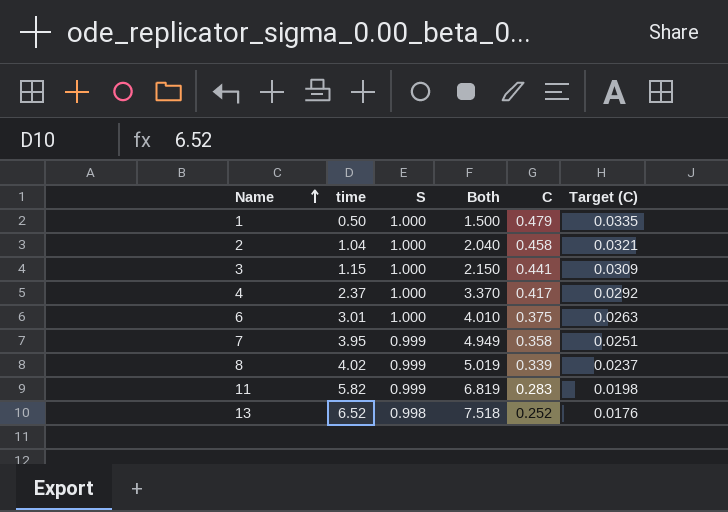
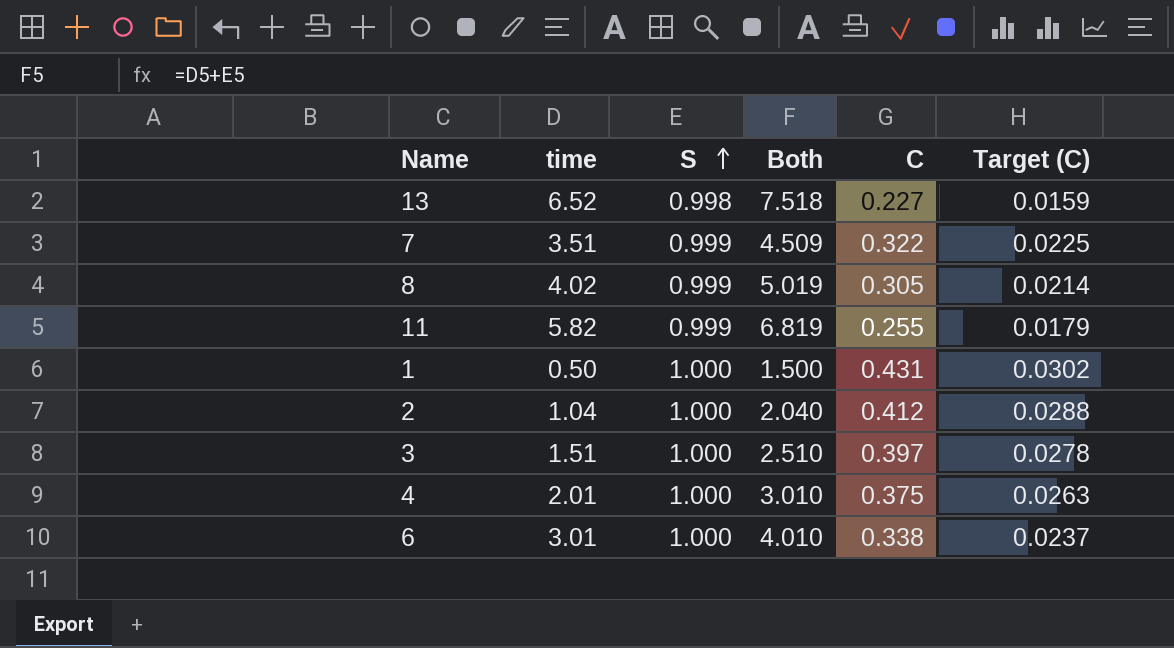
row order: Name ascending -> S ascending
13 | C: 0.252 -> 0.227
13 | Target (C): 0.0176 -> 0.0159
7 | time: 3.95 -> 3.51
7 | Both: 4.949 -> 4.509
7 | C: 0.358 -> 0.322
7 | Target (C): 0.0251 -> 0.0225
8 | C: 0.339 -> 0.305
8 | Target (C): 0.0237 -> 0.0214
11 | C: 0.283 -> 0.255
11 | Target (C): 0.0198 -> 0.0179
1 | C: 0.479 -> 0.431
1 | Target (C): 0.0335 -> 0.0302
2 | C: 0.458 -> 0.412
2 | Target (C): 0.0321 -> 0.0288
3 | time: 1.15 -> 1.51
3 | Both: 2.150 -> 2.510
3 | C: 0.441 -> 0.397
3 | Target (C): 0.0309 -> 0.0278
4 | time: 2.37 -> 2.01
4 | Both: 3.370 -> 3.010
4 | C: 0.417 -> 0.375
4 | Target (C): 0.0292 -> 0.0263
6 | C: 0.375 -> 0.338
6 | Target (C): 0.0263 -> 0.0237

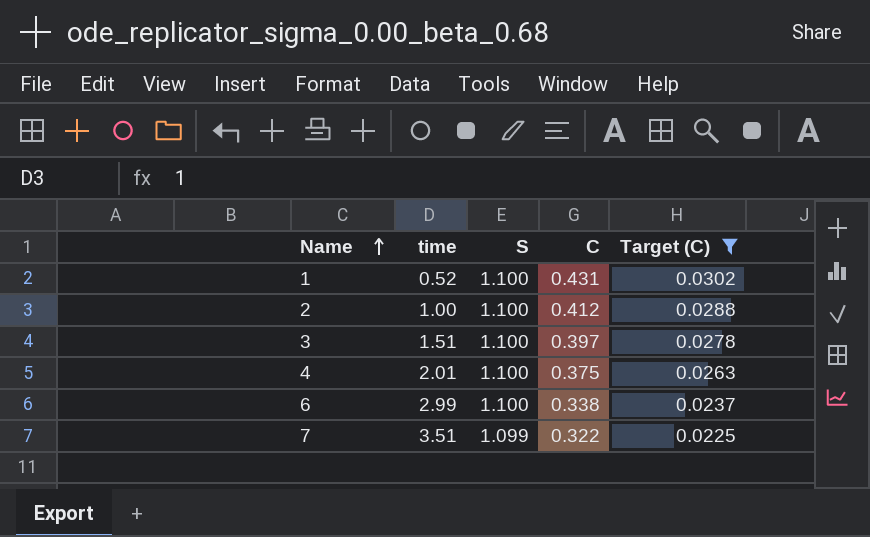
filter: none -> Target (C) >= 0.0225
row order: S ascending -> Name ascending
column Both | formula: [time] + [S] -> none
1 | time: 0.50 -> 0.52
1 | S: 1.000 -> 1.100
2 | time: 1.04 -> 1.00
2 | S: 1.000 -> 1.100
3 | S: 1.000 -> 1.100
4 | S: 1.000 -> 1.100
6 | time: 3.01 -> 2.99
6 | S: 1.000 -> 1.100
7 | S: 0.999 -> 1.099

